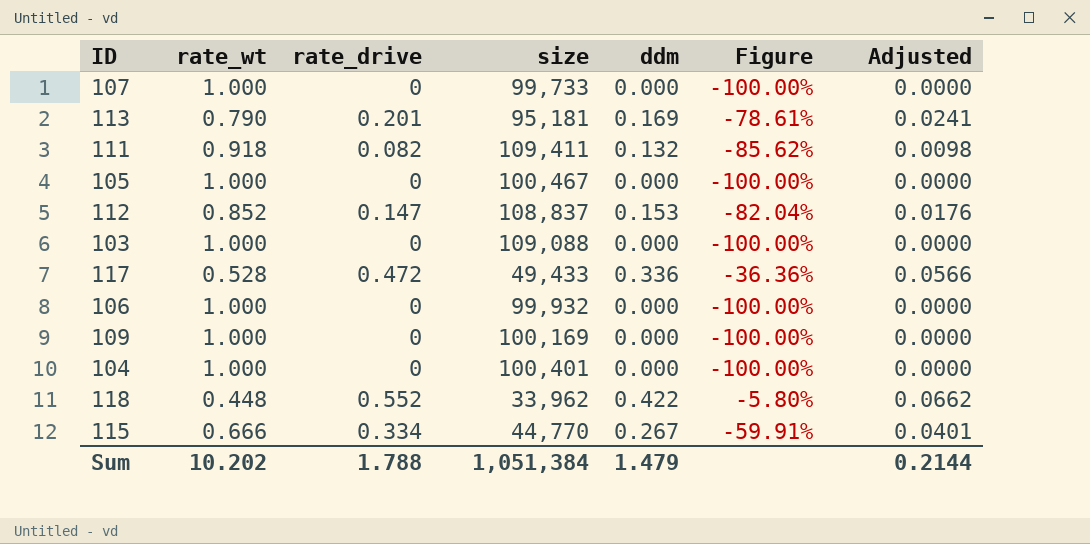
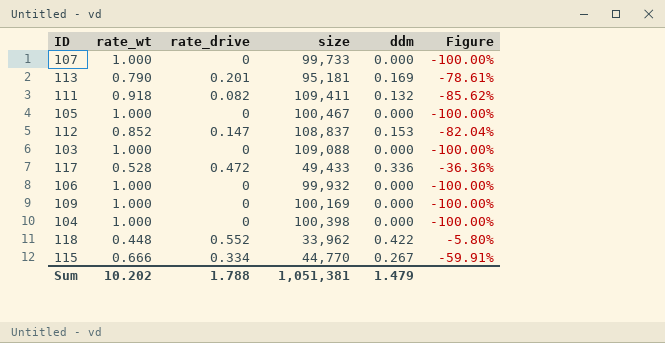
column Adjusted | formula: [rate_drive] * 0.12 -> none
104 | size: 100,401 -> 100,398
Sum | size: 1,051,384 -> 1,051,381

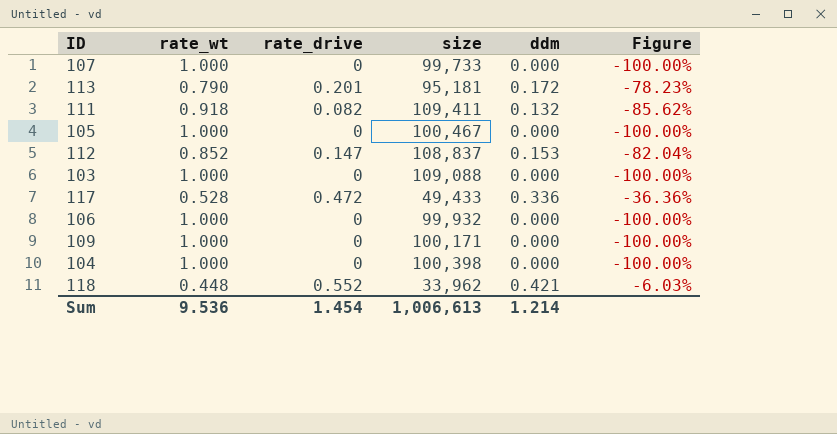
row 115: 0.666 | 0.334 | 44,770 | 0.267 | -59.91% -> none
113 | ddm: 0.169 -> 0.172
113 | Figure: -78.61% -> -78.23%
109 | size: 100,169 -> 100,171
118 | ddm: 0.422 -> 0.421
118 | Figure: -5.80% -> -6.03%
Sum | rate_wt: 10.202 -> 9.536
Sum | rate_drive: 1.788 -> 1.454
Sum | size: 1,051,381 -> 1,006,613
Sum | ddm: 1.479 -> 1.214

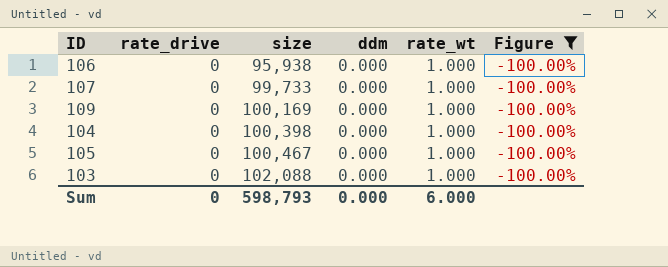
filter: none -> Figure = -100.00%
row order: none -> size ascending
column rate_wt | position: 2 -> 5
106 | size: 99,932 -> 95,938
109 | size: 100,171 -> 100,169
103 | size: 109,088 -> 102,088
Sum | rate_drive: 1.454 -> 0
Sum | size: 1,006,613 -> 598,793
Sum | ddm: 1.214 -> 0.000
Sum | rate_wt: 9.536 -> 6.000

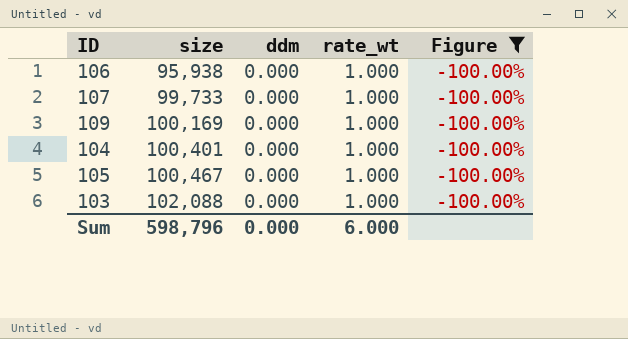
column rate_drive | position: 2 -> none
104 | size: 100,398 -> 100,401
Sum | size: 598,793 -> 598,796

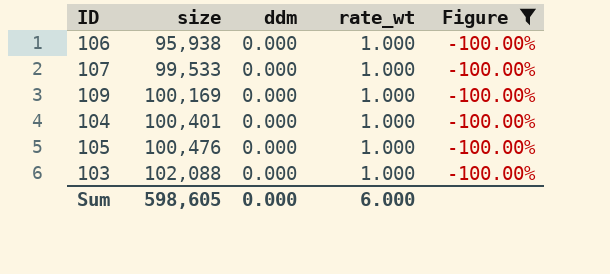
107 | size: 99,733 -> 99,533
105 | size: 100,467 -> 100,476
Sum | size: 598,796 -> 598,605

